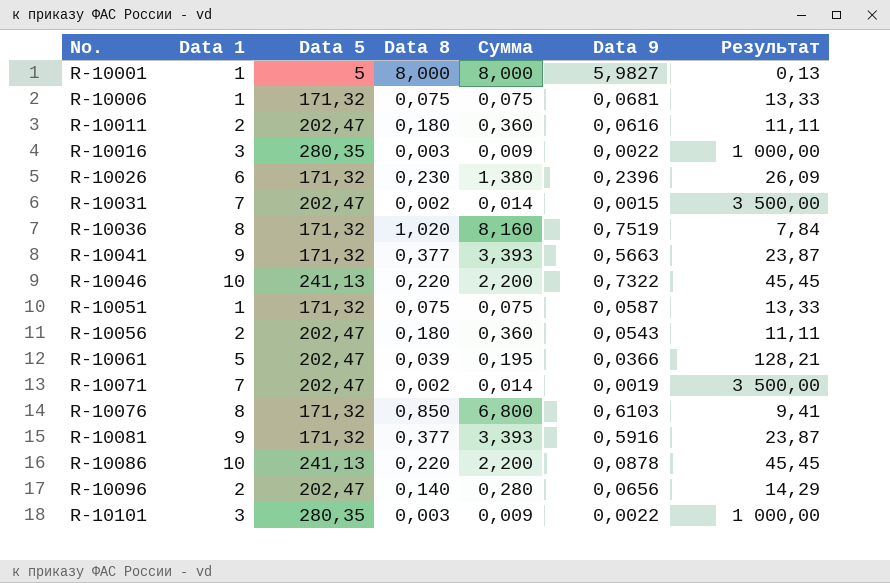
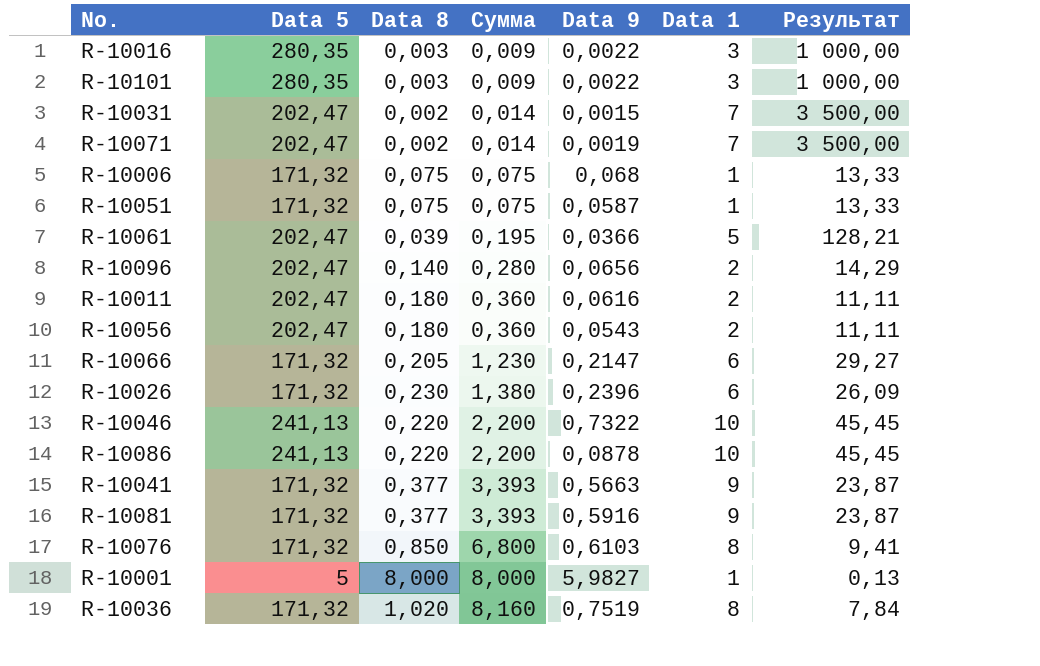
row order: No. ascending -> Сумма ascending
column Data 1 | position: 2 -> 6
R-10006 | Data 9: 0,0681 -> 0,068
row R-10066: none -> 171,32 | 0,205 | 1,230 | 0,2147 | 6 | 29,27

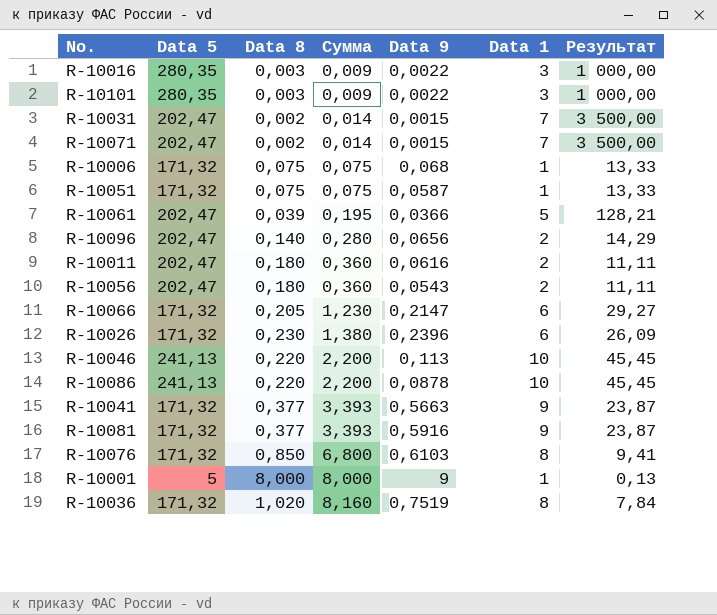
R-10071 | Data 9: 0,0019 -> 0,0015
R-10046 | Data 9: 0,7322 -> 0,113
R-10001 | Data 9: 5,9827 -> 9

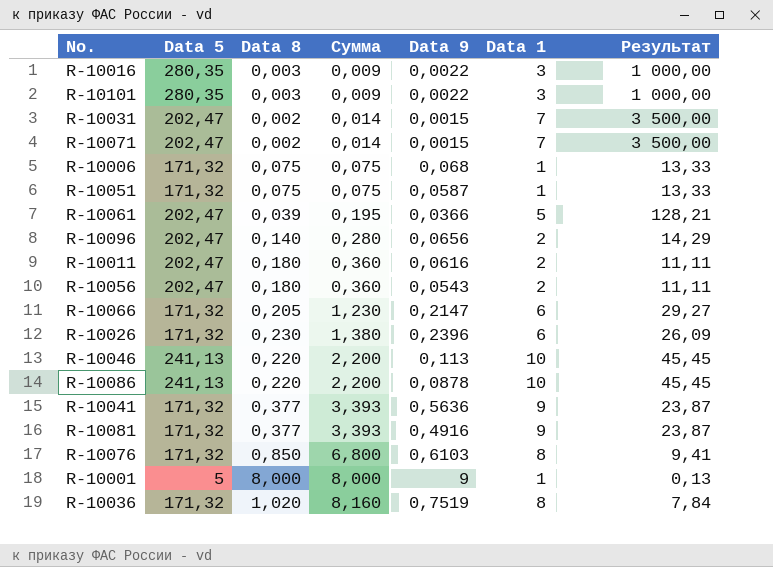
R-10041 | Data 9: 0,5663 -> 0,5636
R-10081 | Data 9: 0,5916 -> 0,4916

